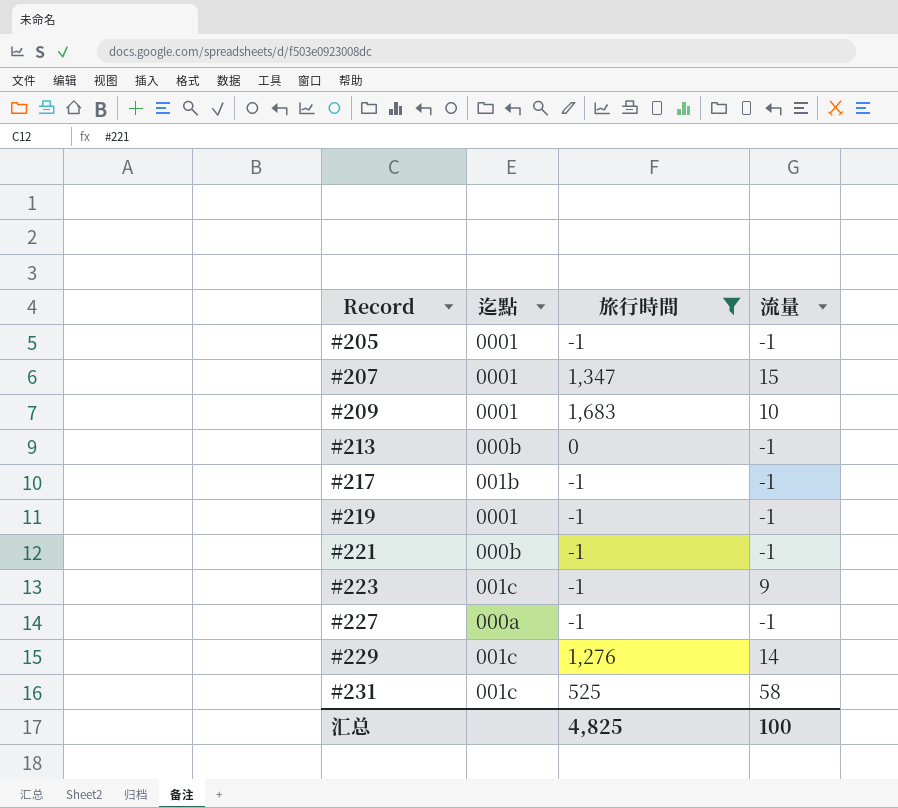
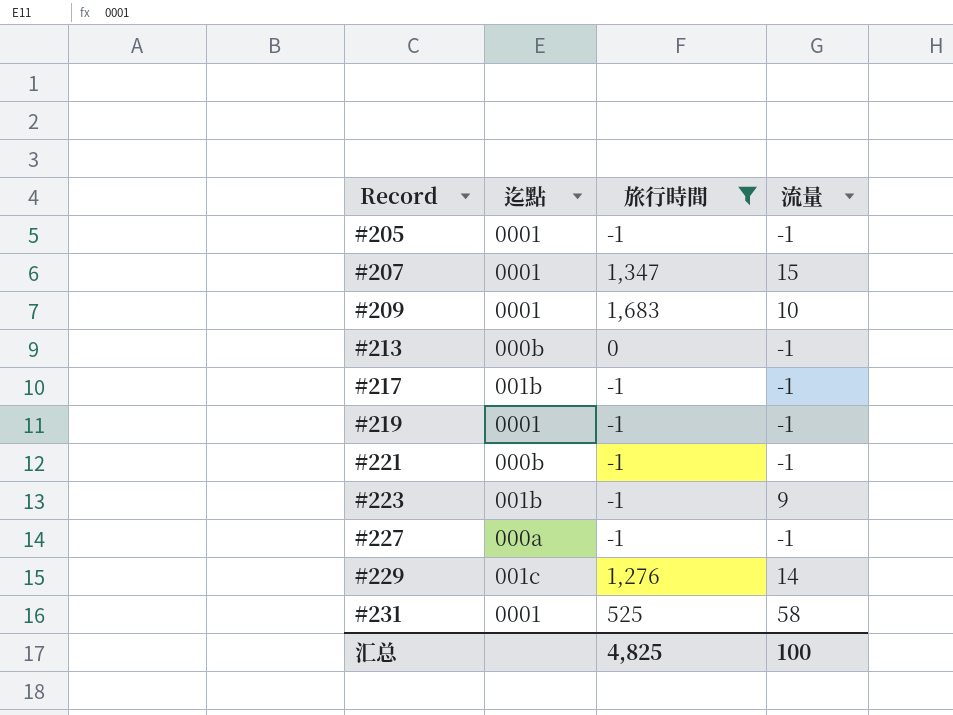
#223 | 迄點: 001c -> 001b
#231 | 迄點: 001c -> 0001

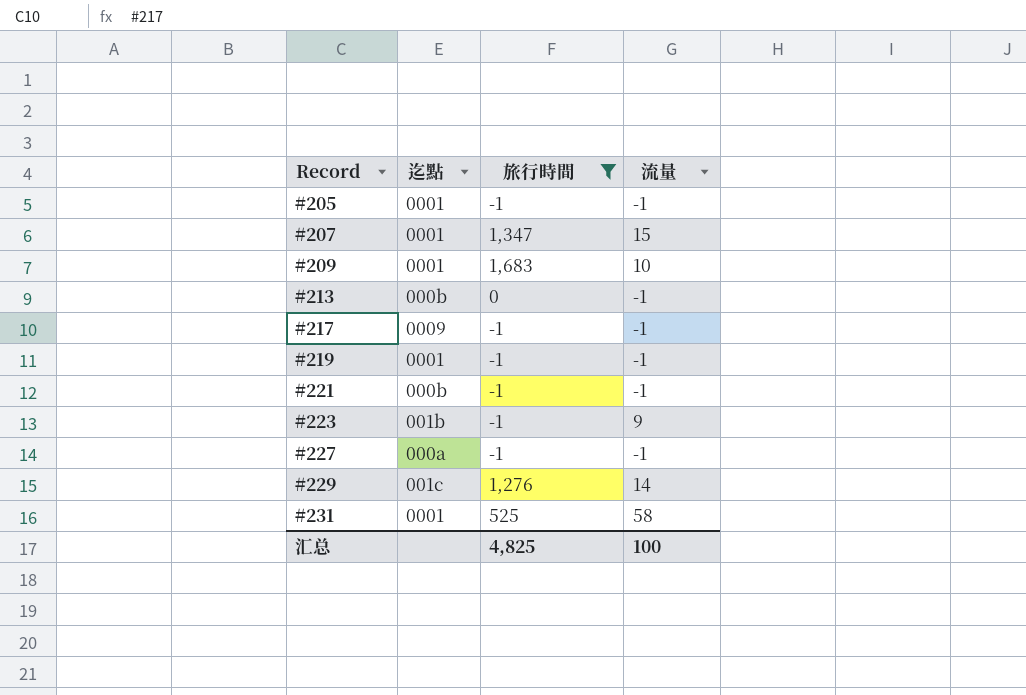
#217 | 迄點: 001b -> 0009

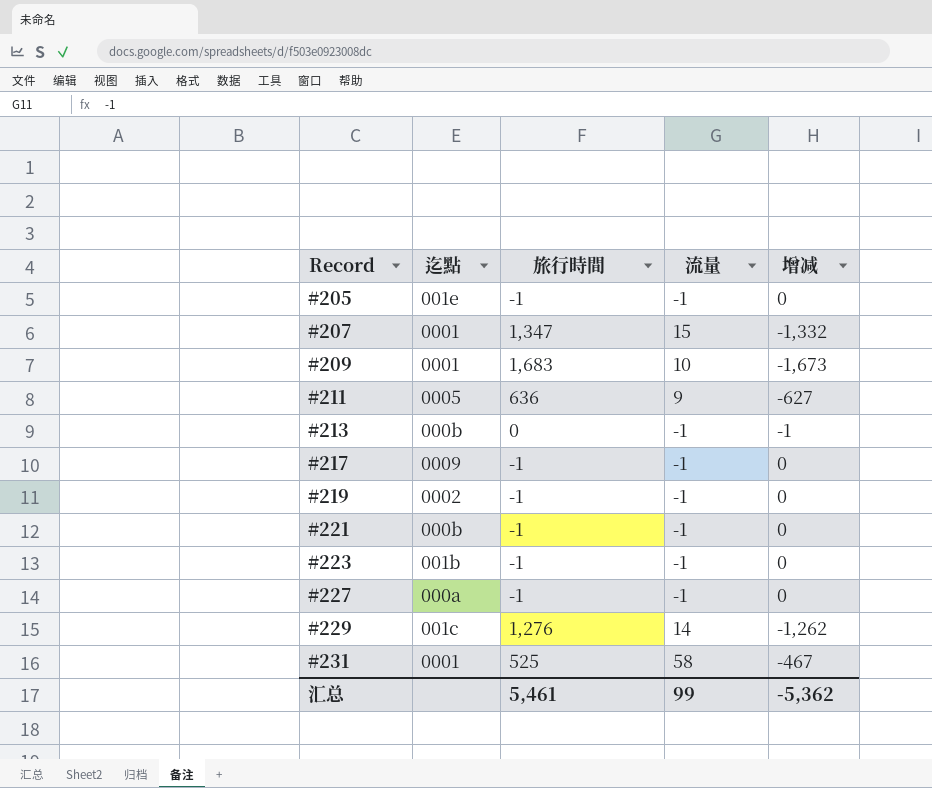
filter: 旅行時間 != 636 -> none
column 增减 | formula: none -> [流量] - [旅行時間]
#205 | 迄點: 0001 -> 001e
#219 | 迄點: 0001 -> 0002
#223 | 流量: 9 -> -1
汇总 | 旅行時間: 4,825 -> 5,461
汇总 | 流量: 100 -> 99

